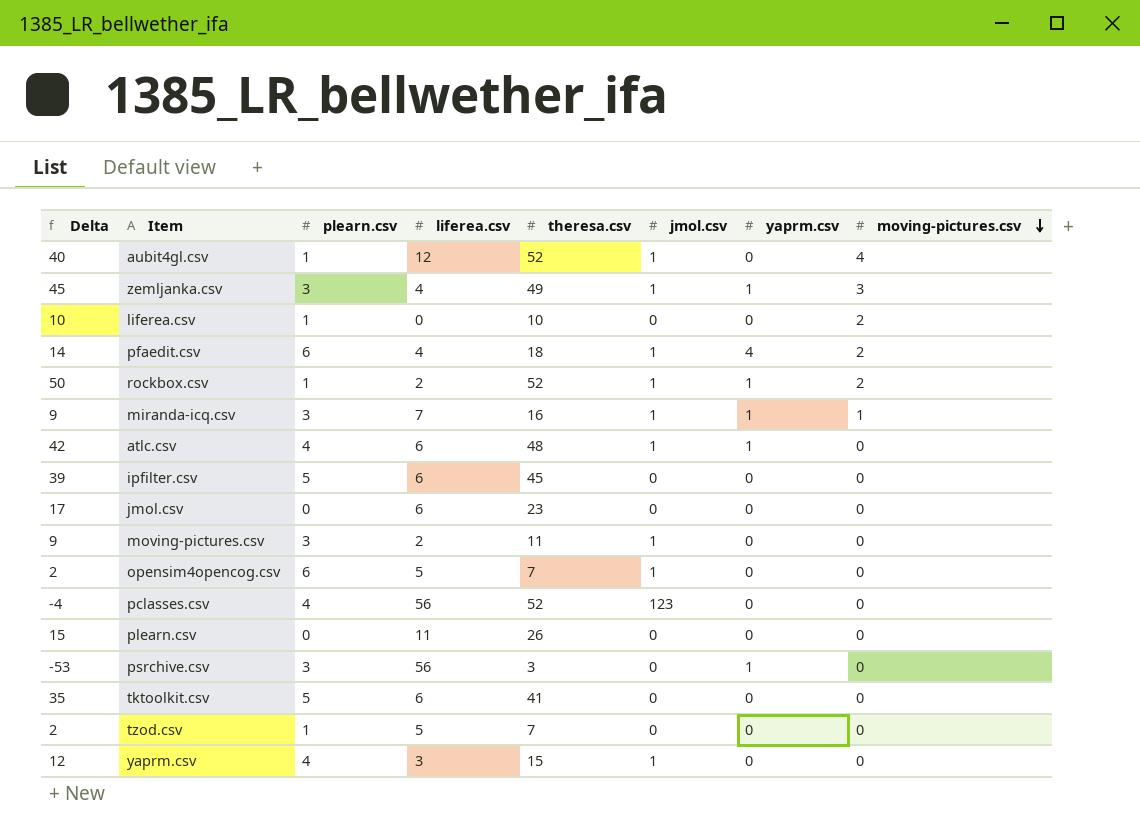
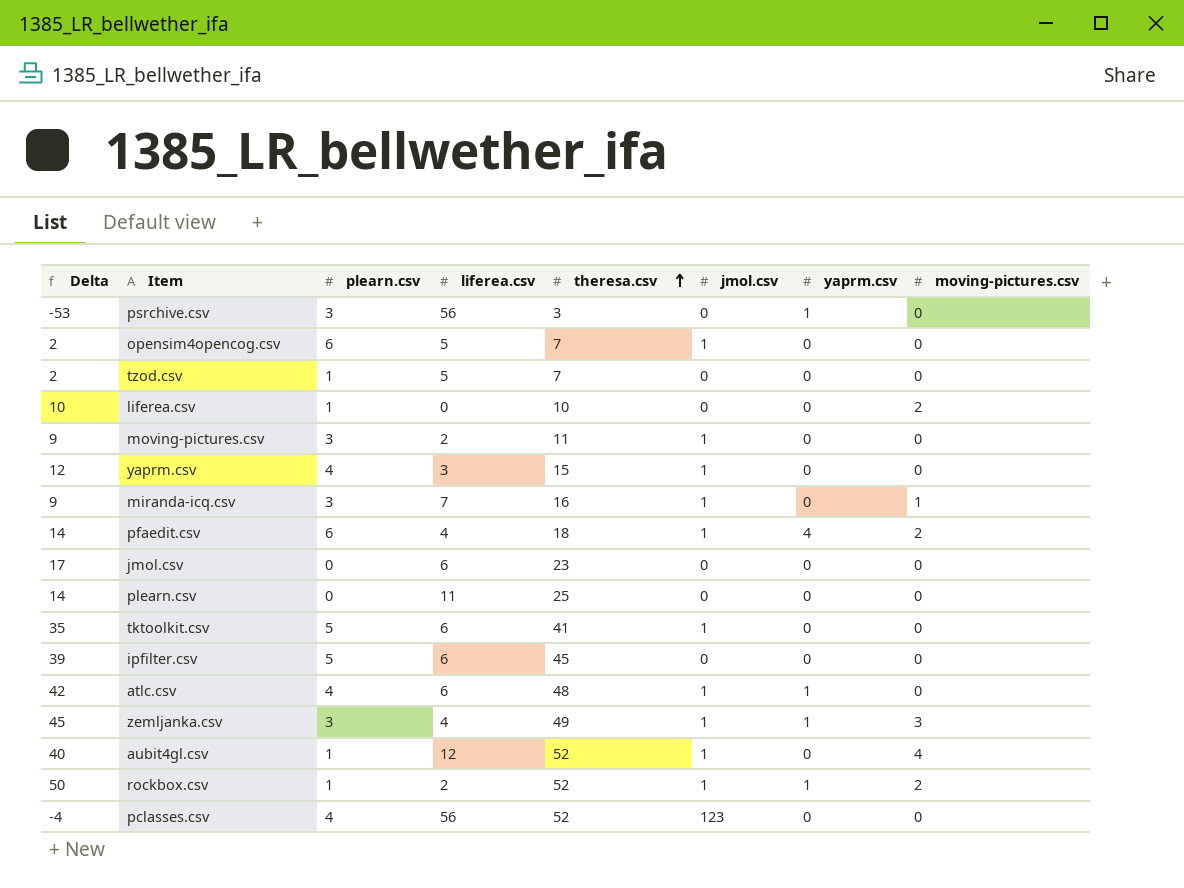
row order: moving-pictures.csv descending -> theresa.csv ascending
miranda-icq.csv | yaprm.csv: 1 -> 0
plearn.csv | Delta: 15 -> 14
plearn.csv | theresa.csv: 26 -> 25
tktoolkit.csv | jmol.csv: 0 -> 1

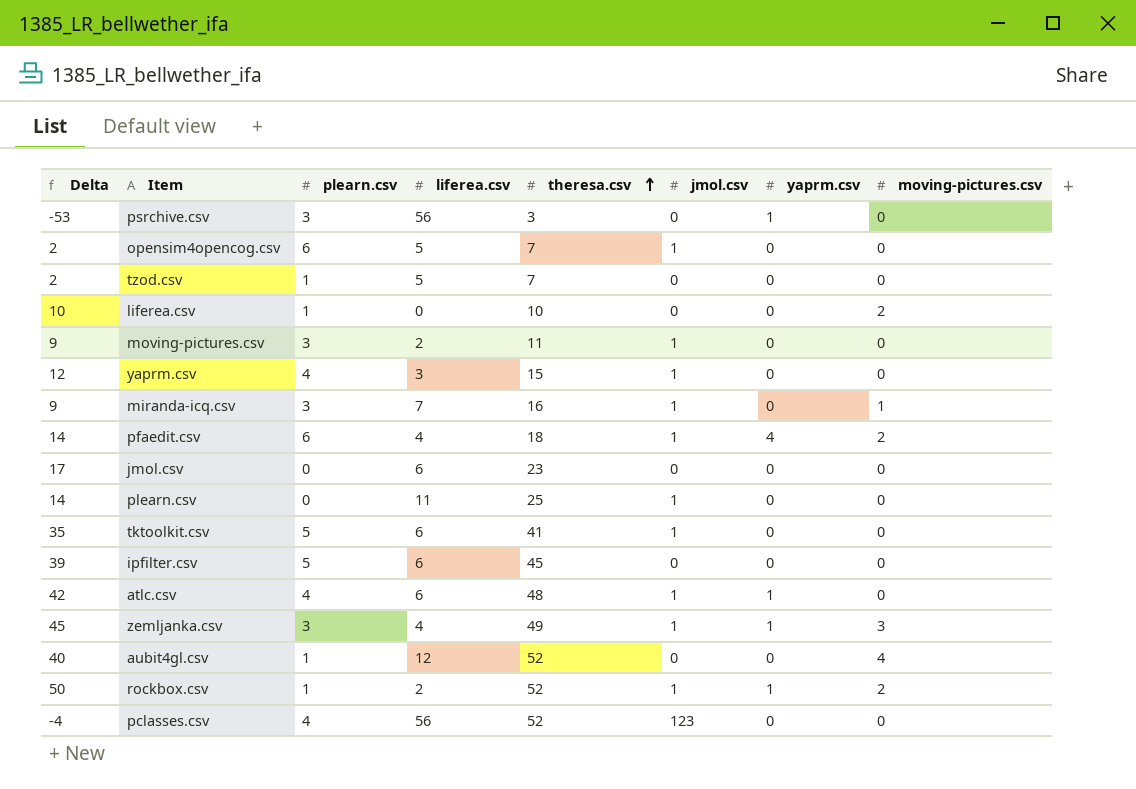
plearn.csv | jmol.csv: 0 -> 1
aubit4gl.csv | jmol.csv: 1 -> 0

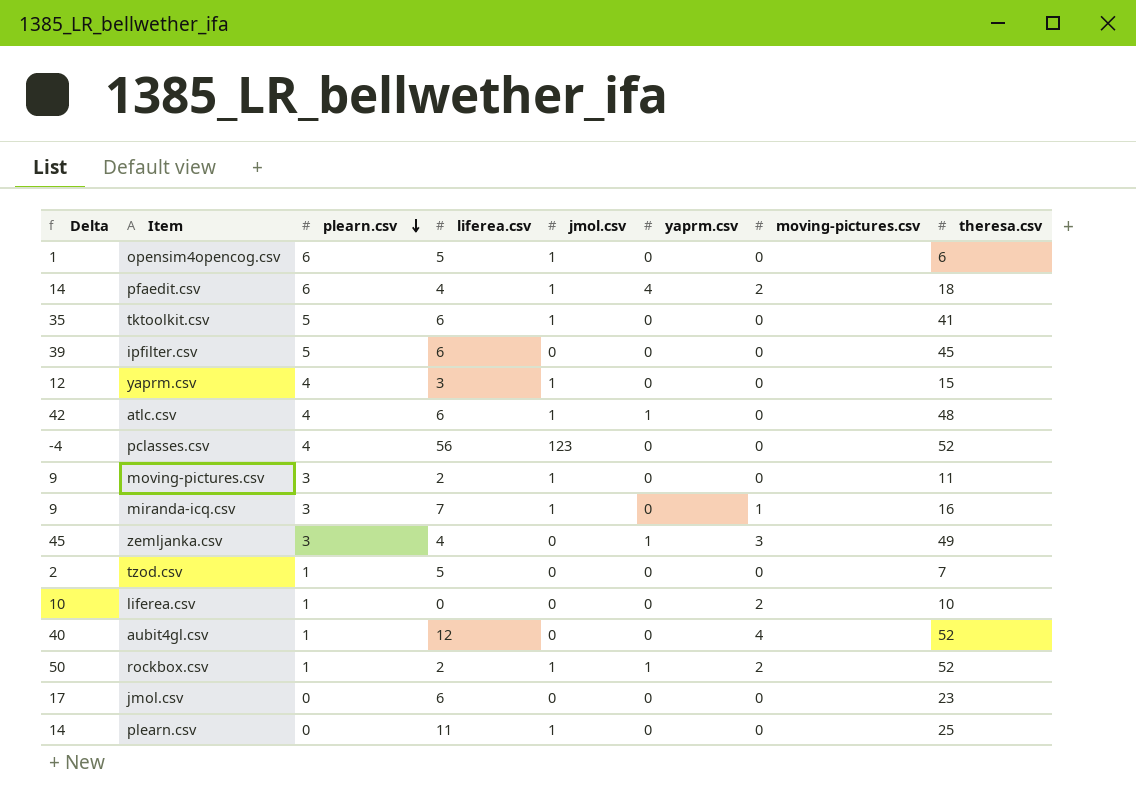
row order: theresa.csv ascending -> plearn.csv descending
column theresa.csv | position: 5 -> 8
row psrchive.csv: -53 | 3 | 56 | 3 | 0 | 1 | 0 -> none
opensim4opencog.csv | Delta: 2 -> 1
opensim4opencog.csv | theresa.csv: 7 -> 6
zemljanka.csv | jmol.csv: 1 -> 0

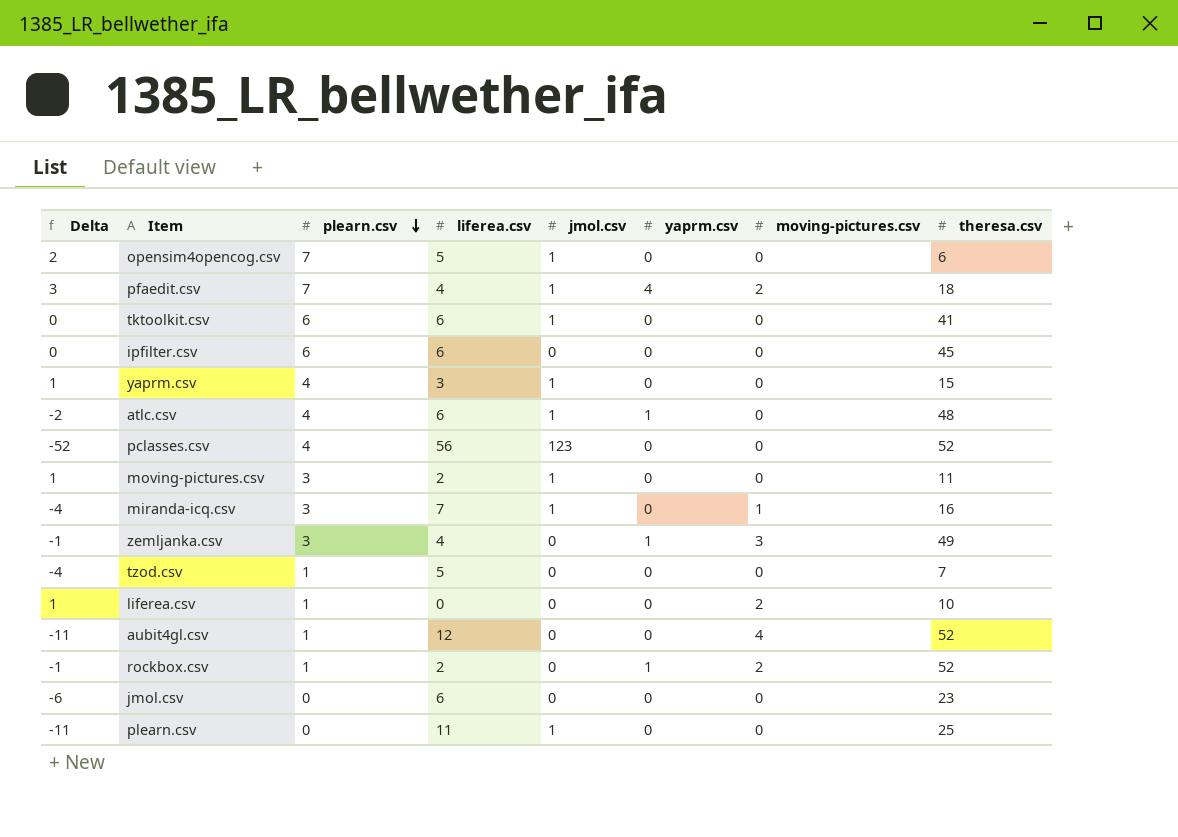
column Delta | formula: [theresa.csv] - [liferea.csv] -> [plearn.csv] - [liferea.csv]
opensim4opencog.csv | plearn.csv: 6 -> 7
pfaedit.csv | plearn.csv: 6 -> 7
tktoolkit.csv | plearn.csv: 5 -> 6
ipfilter.csv | plearn.csv: 5 -> 6
rockbox.csv | jmol.csv: 1 -> 0

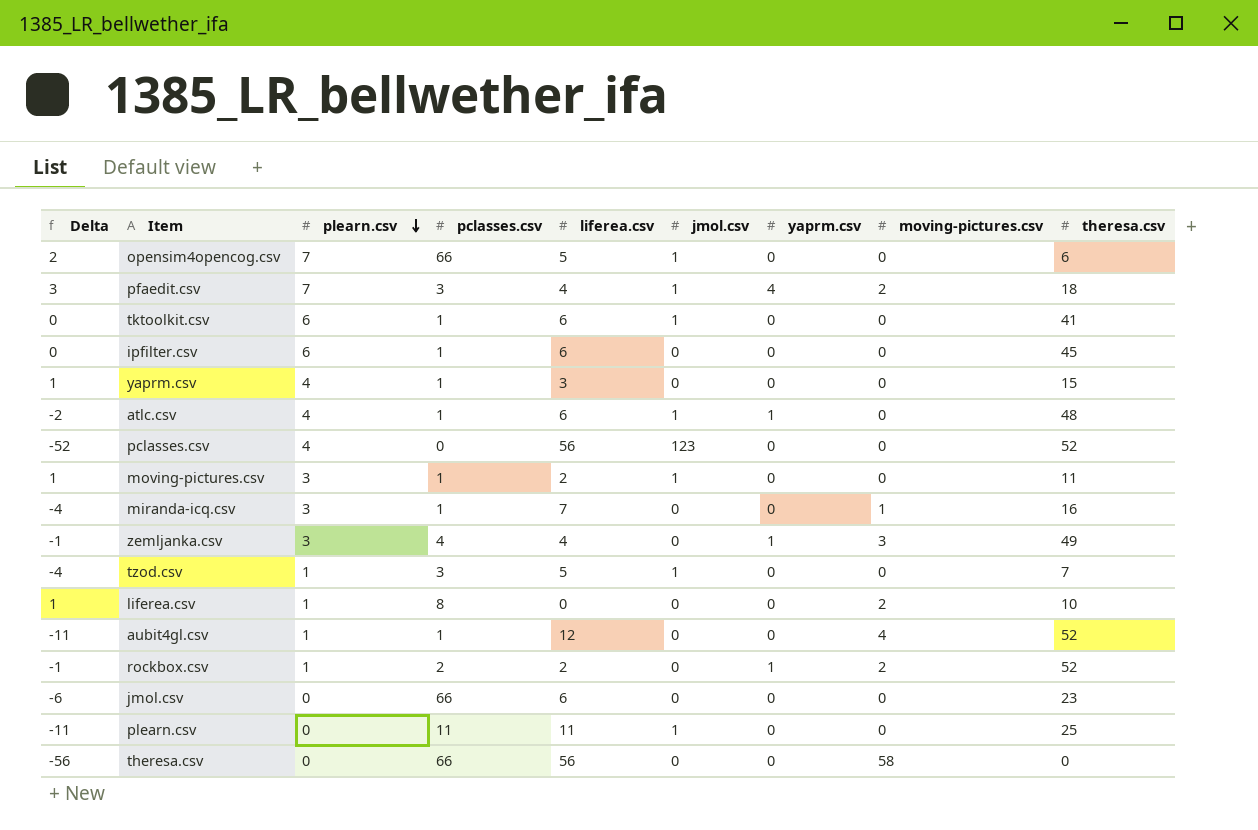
column pclasses.csv | position: none -> 4
yaprm.csv | jmol.csv: 1 -> 0
miranda-icq.csv | jmol.csv: 1 -> 0
tzod.csv | jmol.csv: 0 -> 1
row theresa.csv: none -> -56 | 0 | 66 | 56 | 0 | 0 | 58 | 0

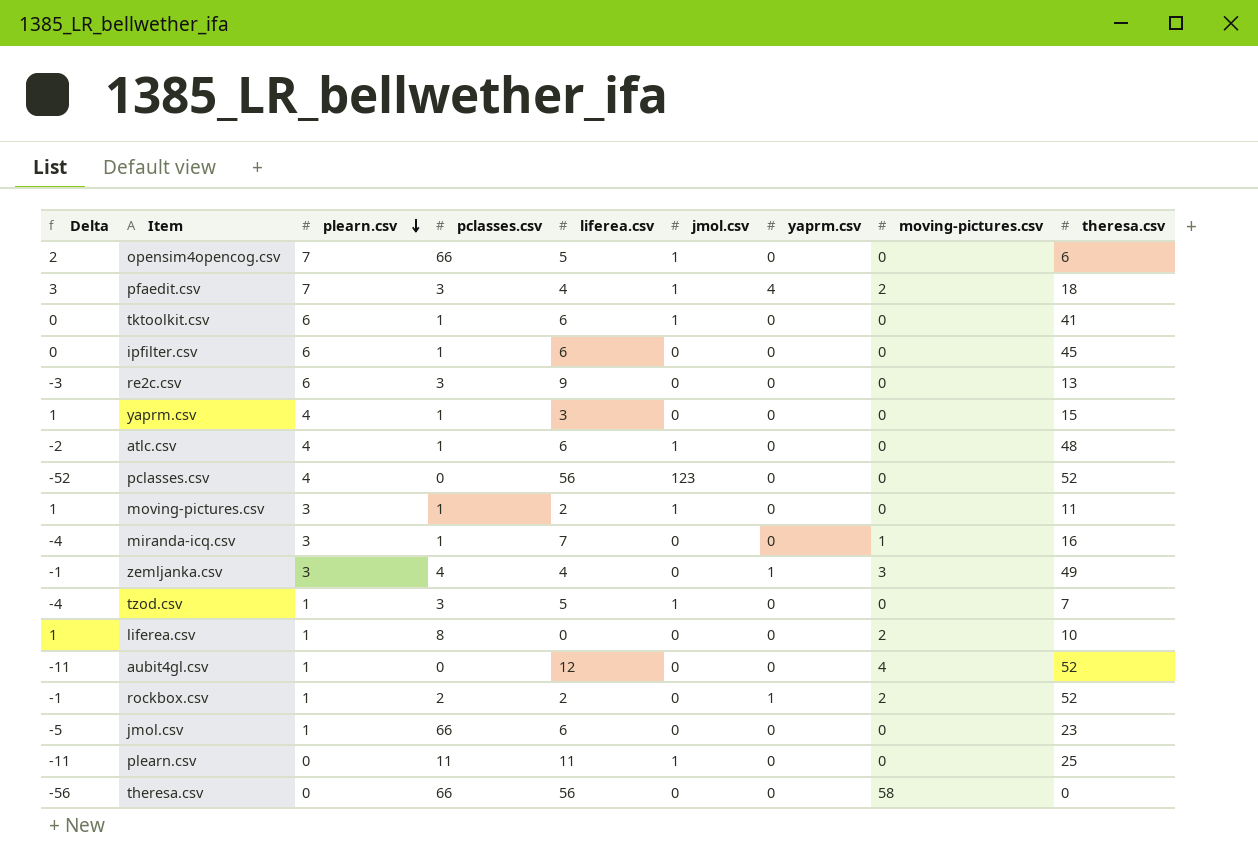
row re2c.csv: none -> -3 | 6 | 3 | 9 | 0 | 0 | 0 | 13
atlc.csv | yaprm.csv: 1 -> 0
aubit4gl.csv | pclasses.csv: 1 -> 0
jmol.csv | Delta: -6 -> -5
jmol.csv | plearn.csv: 0 -> 1

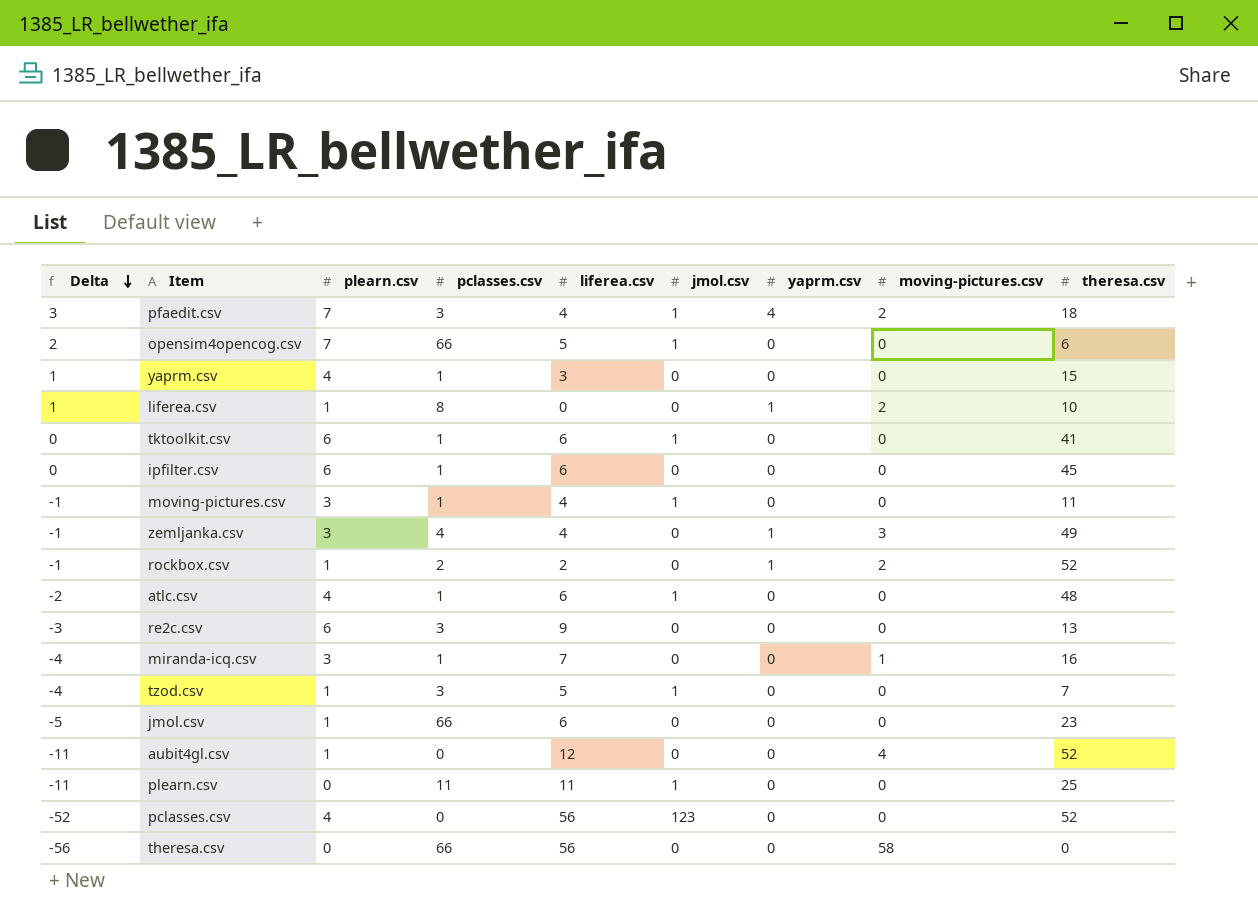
row order: plearn.csv descending -> Delta descending
liferea.csv | yaprm.csv: 0 -> 1
moving-pictures.csv | Delta: 1 -> -1
moving-pictures.csv | liferea.csv: 2 -> 4

